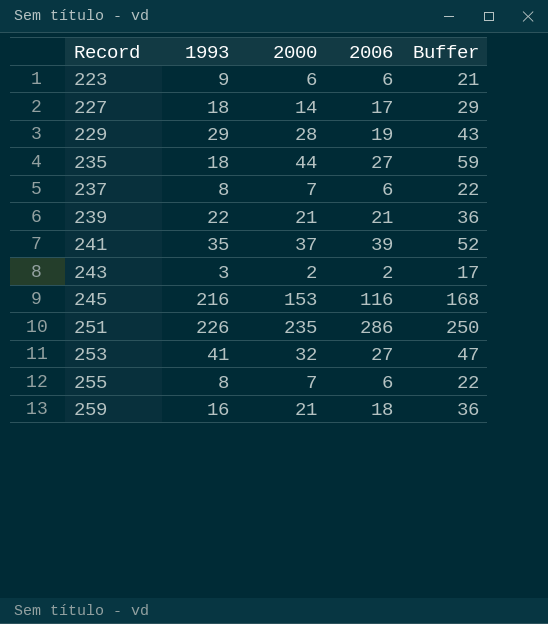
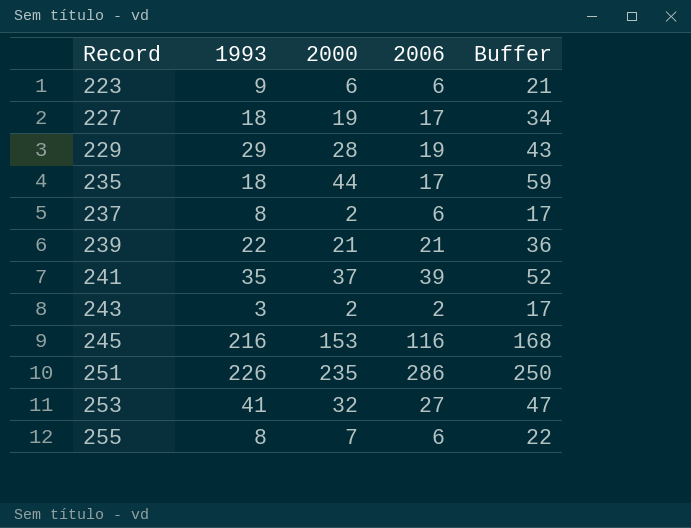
row 259: 16 | 21 | 18 | 36 -> none
227 | 2000: 14 -> 19
227 | Buffer: 29 -> 34
235 | 2006: 27 -> 17
237 | 2000: 7 -> 2
237 | Buffer: 22 -> 17

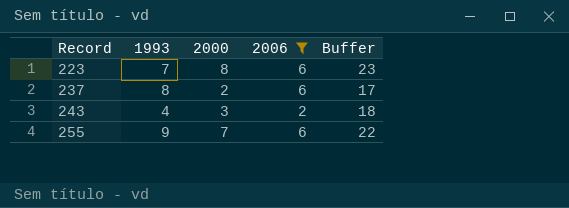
filter: none -> 2006 <= 6
223 | 1993: 9 -> 7
223 | 2000: 6 -> 8
223 | Buffer: 21 -> 23
243 | 1993: 3 -> 4
243 | 2000: 2 -> 3
243 | Buffer: 17 -> 18
255 | 1993: 8 -> 9

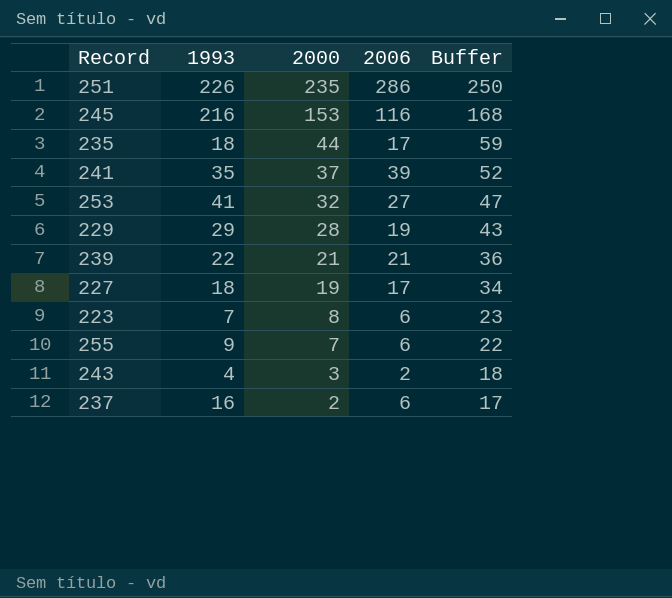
filter: 2006 <= 6 -> none
row order: Record ascending -> 2000 descending
237 | 1993: 8 -> 16

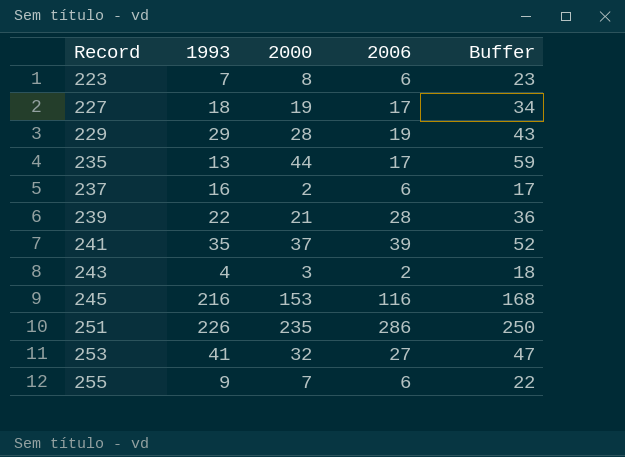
row order: 2000 descending -> Record ascending
235 | 1993: 18 -> 13
239 | 2006: 21 -> 28

